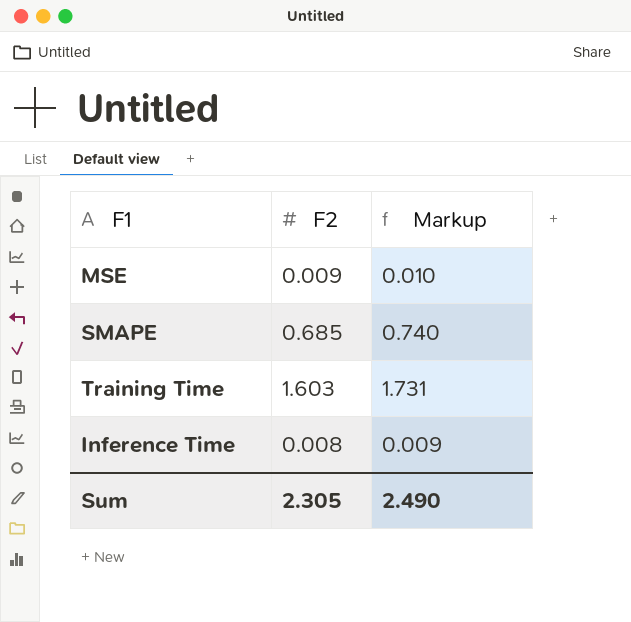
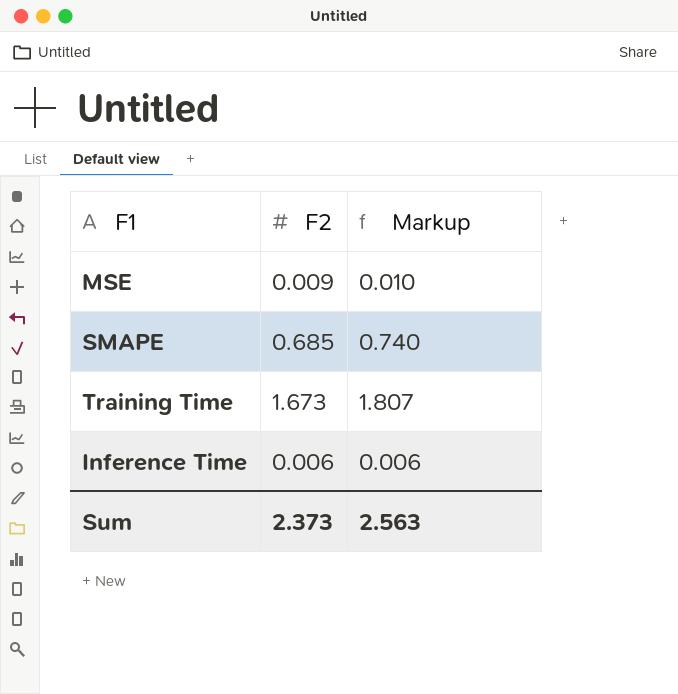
Training Time | F2: 1.603 -> 1.673
Training Time | Markup: 1.731 -> 1.807
Inference Time | F2: 0.008 -> 0.006
Inference Time | Markup: 0.009 -> 0.006
Sum | F2: 2.305 -> 2.373
Sum | Markup: 2.490 -> 2.563

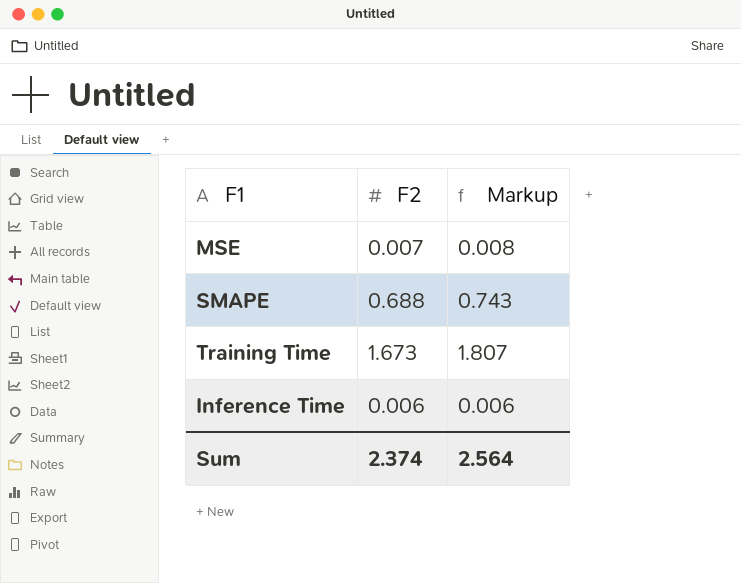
MSE | F2: 0.009 -> 0.007
MSE | Markup: 0.010 -> 0.008
SMAPE | F2: 0.685 -> 0.688
SMAPE | Markup: 0.740 -> 0.743
Sum | F2: 2.373 -> 2.374
Sum | Markup: 2.563 -> 2.564

